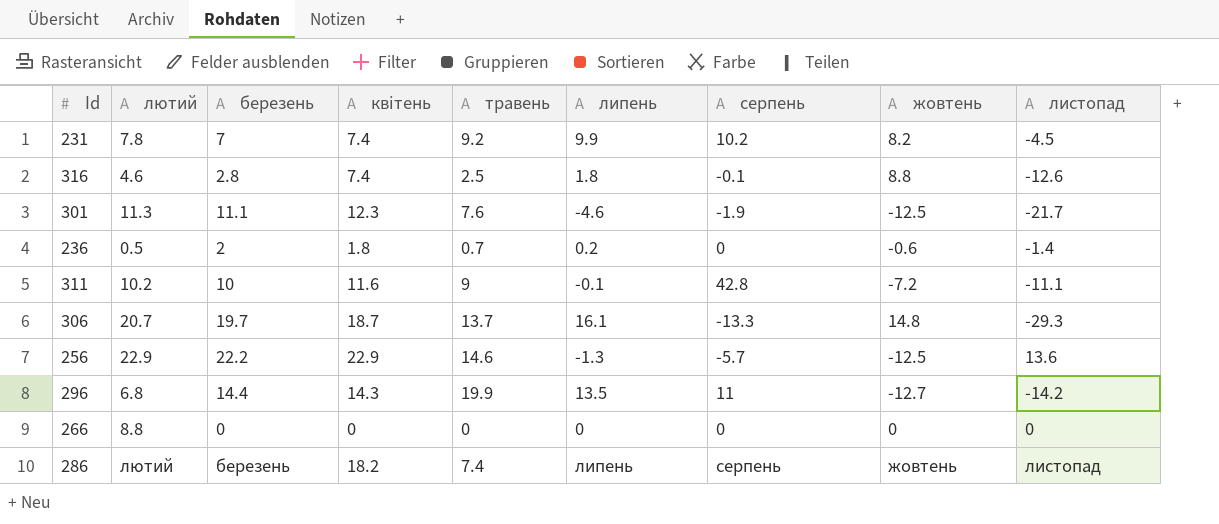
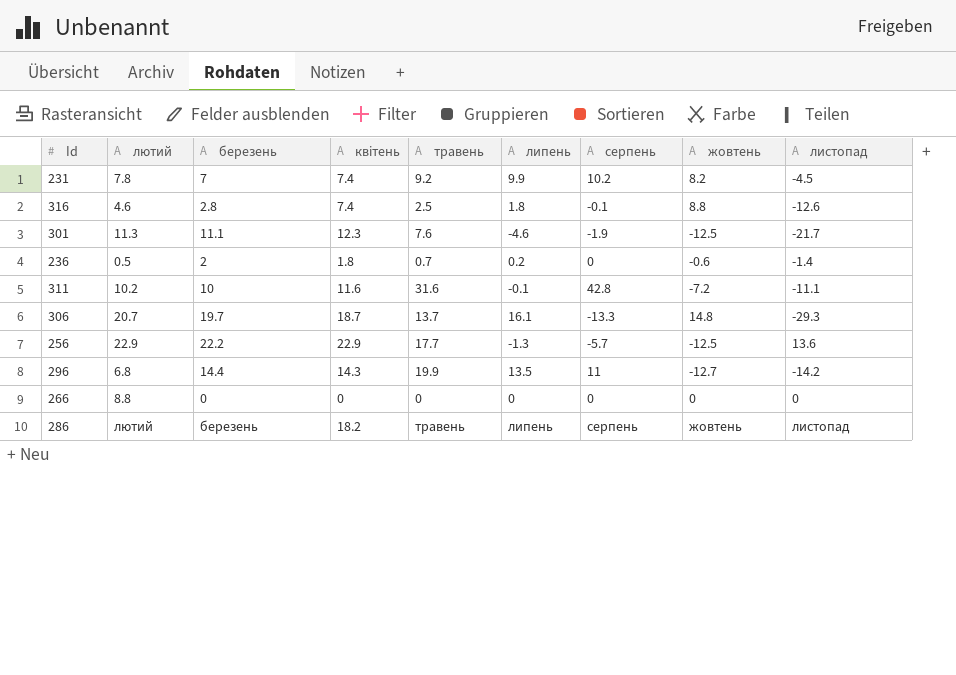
311 | травень: 9 -> 31.6
256 | травень: 14.6 -> 17.7
286 | травень: 7.4 -> травень

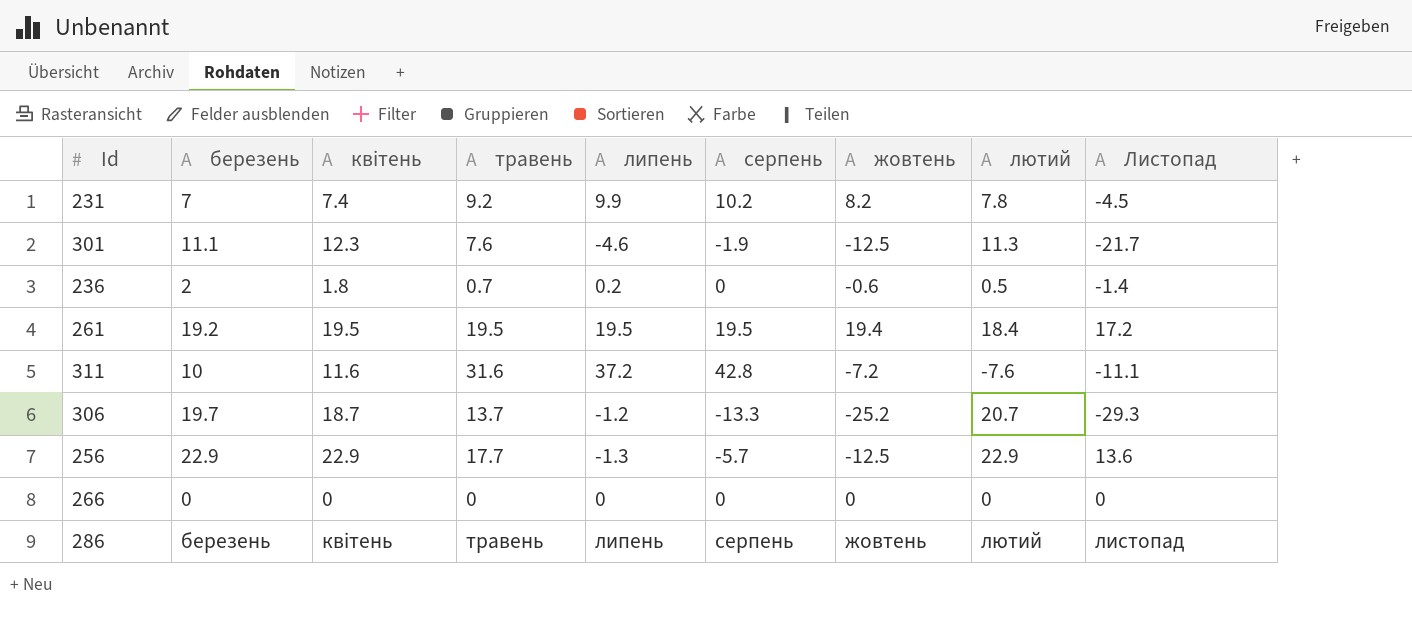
column лютий | position: 2 -> 8
column name: листопад -> Листопад
row 316: 4.6 | 2.8 | 7.4 | 2.5 | 1.8 | -0.1 | 8.8 | -12.6 -> none
row 296: 6.8 | 14.4 | 14.3 | 19.9 | 13.5 | 11 | -12.7 | -14.2 -> none
row 261: none -> 19.2 | 19.5 | 19.5 | 19.5 | 19.5 | 19.4 | 18.4 | 17.2
311 | липень: -0.1 -> 37.2
311 | лютий: 10.2 -> -7.6
306 | липень: 16.1 -> -1.2
306 | жовтень: 14.8 -> -25.2
256 | березень: 22.2 -> 22.9
266 | лютий: 8.8 -> 0
286 | квітень: 18.2 -> квітень

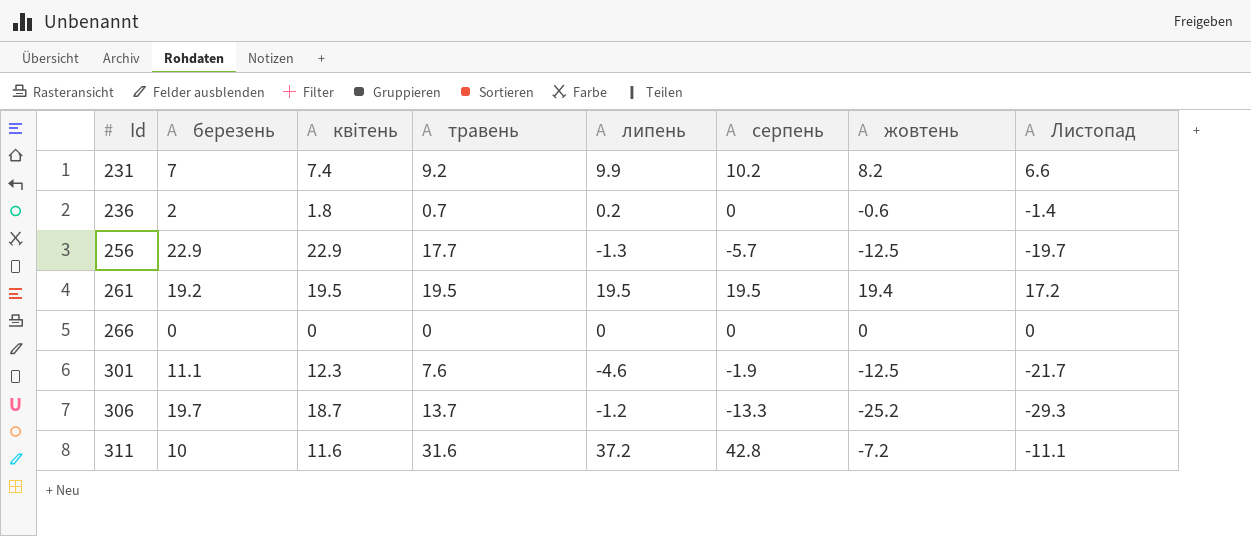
row order: none -> Id ascending
column лютий | position: 8 -> none
row 286: березень | квітень | травень | липень | серпень | жовтень | лютий | листопад -> none
231 | Листопад: -4.5 -> 6.6
256 | Листопад: 13.6 -> -19.7

